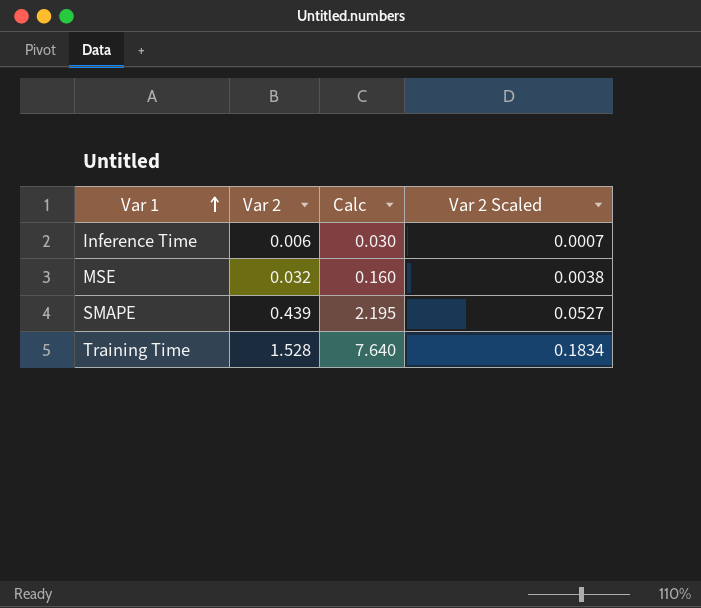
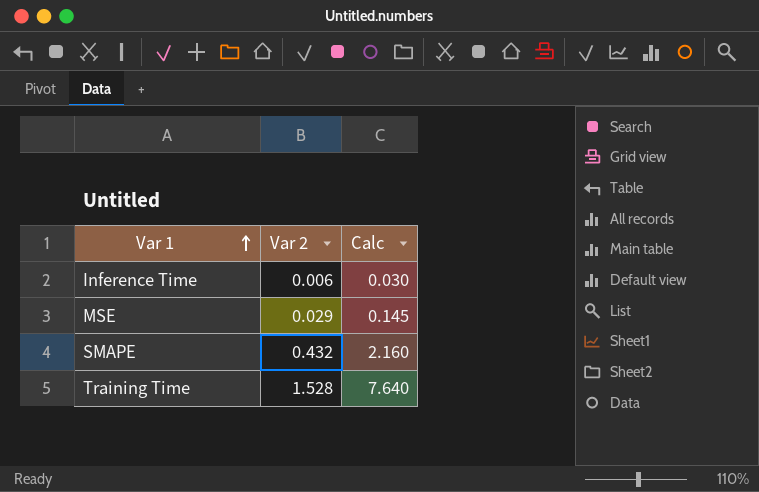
column Var 2 Scaled | formula: [Var 2] * 0.12 -> none
MSE | Var 2: 0.032 -> 0.029
MSE | Calc: 0.160 -> 0.145
SMAPE | Var 2: 0.439 -> 0.432
SMAPE | Calc: 2.195 -> 2.160

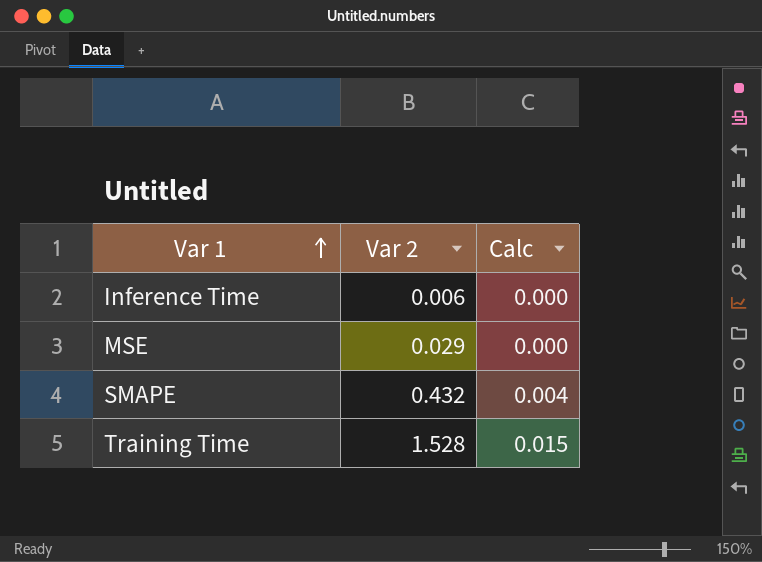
column Calc | formula: [Var 2] * 5 -> [Var 2] * 0.01

